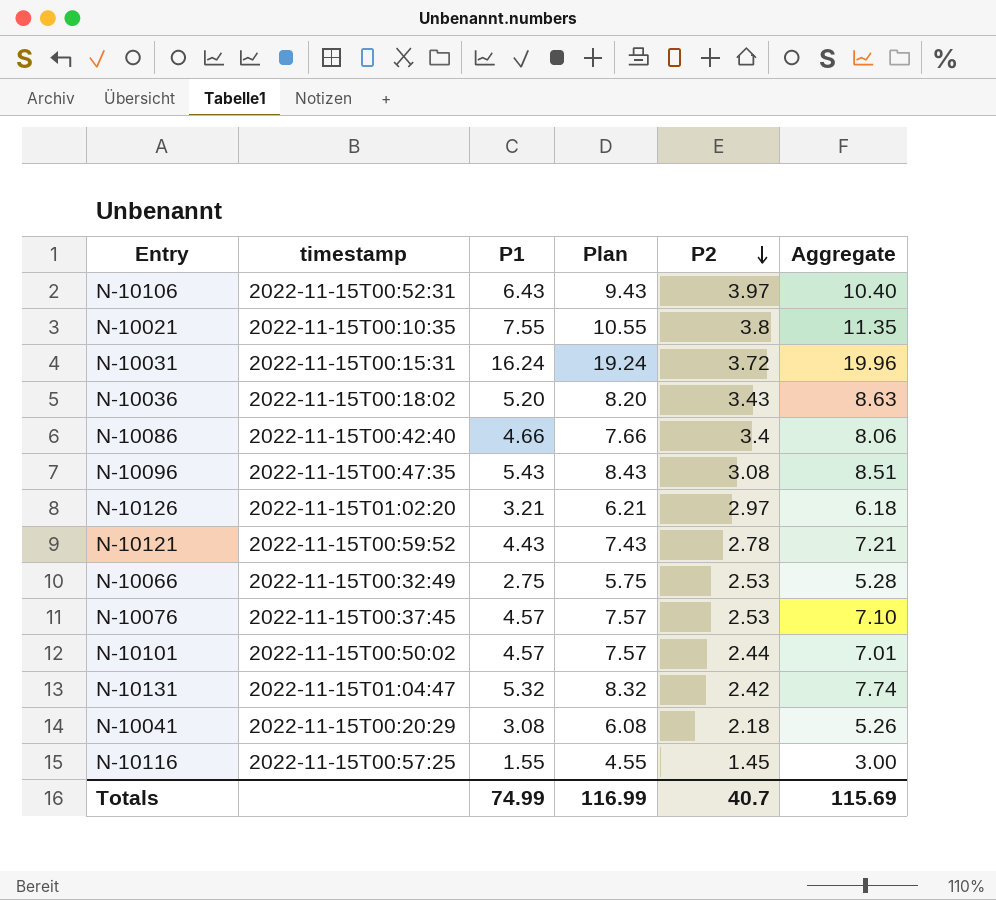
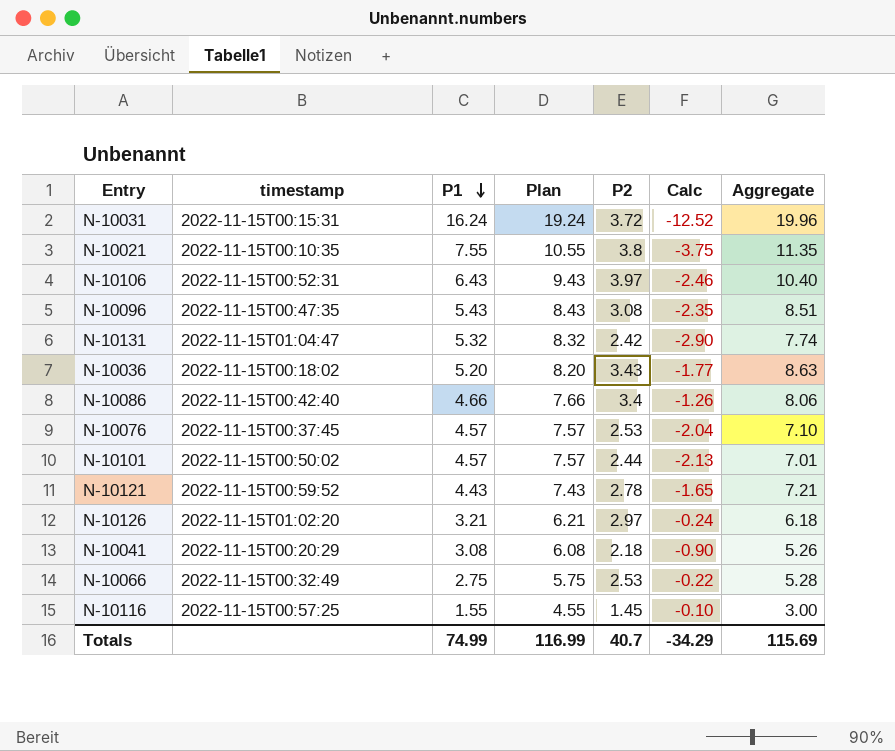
row order: P2 descending -> P1 descending
column Calc | formula: none -> [P2] - [P1]

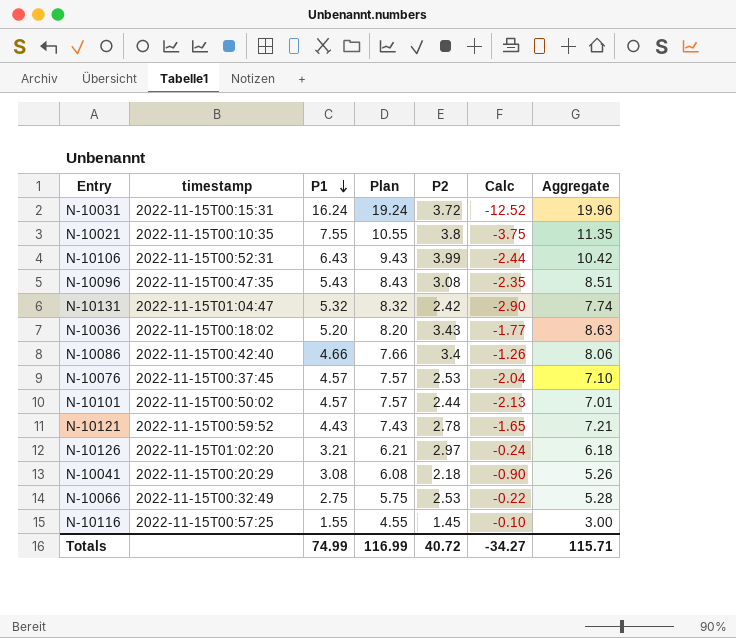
N-10106 | P2: 3.97 -> 3.99
N-10106 | Calc: -2.46 -> -2.44
N-10106 | Aggregate: 10.40 -> 10.42
Totals | P2: 40.7 -> 40.72
Totals | Calc: -34.29 -> -34.27
Totals | Aggregate: 115.69 -> 115.71

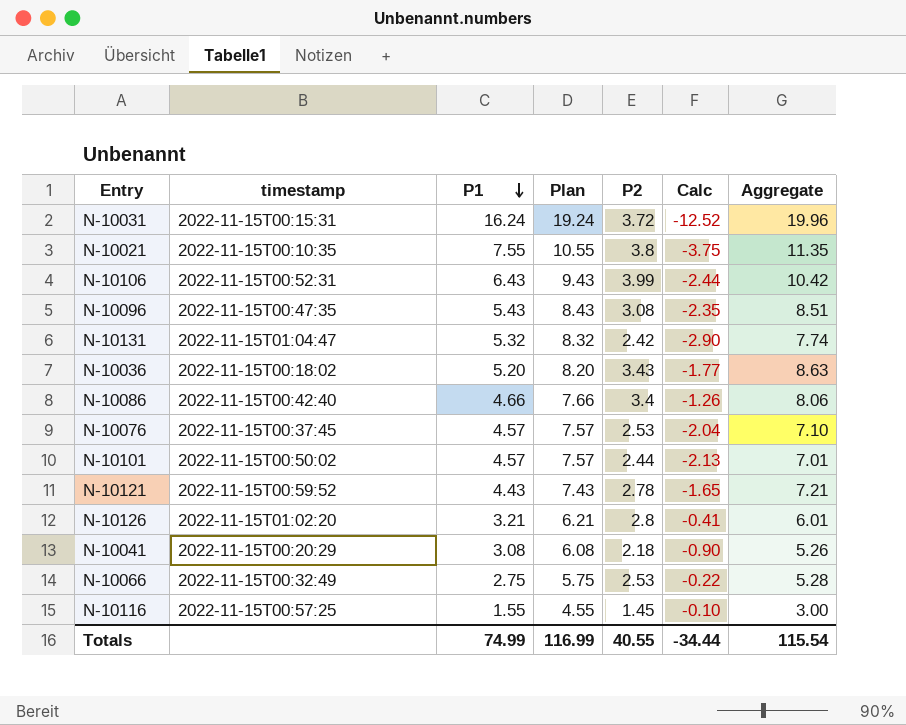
N-10126 | P2: 2.97 -> 2.8
N-10126 | Calc: -0.24 -> -0.41
N-10126 | Aggregate: 6.18 -> 6.01
Totals | P2: 40.72 -> 40.55
Totals | Calc: -34.27 -> -34.44
Totals | Aggregate: 115.71 -> 115.54

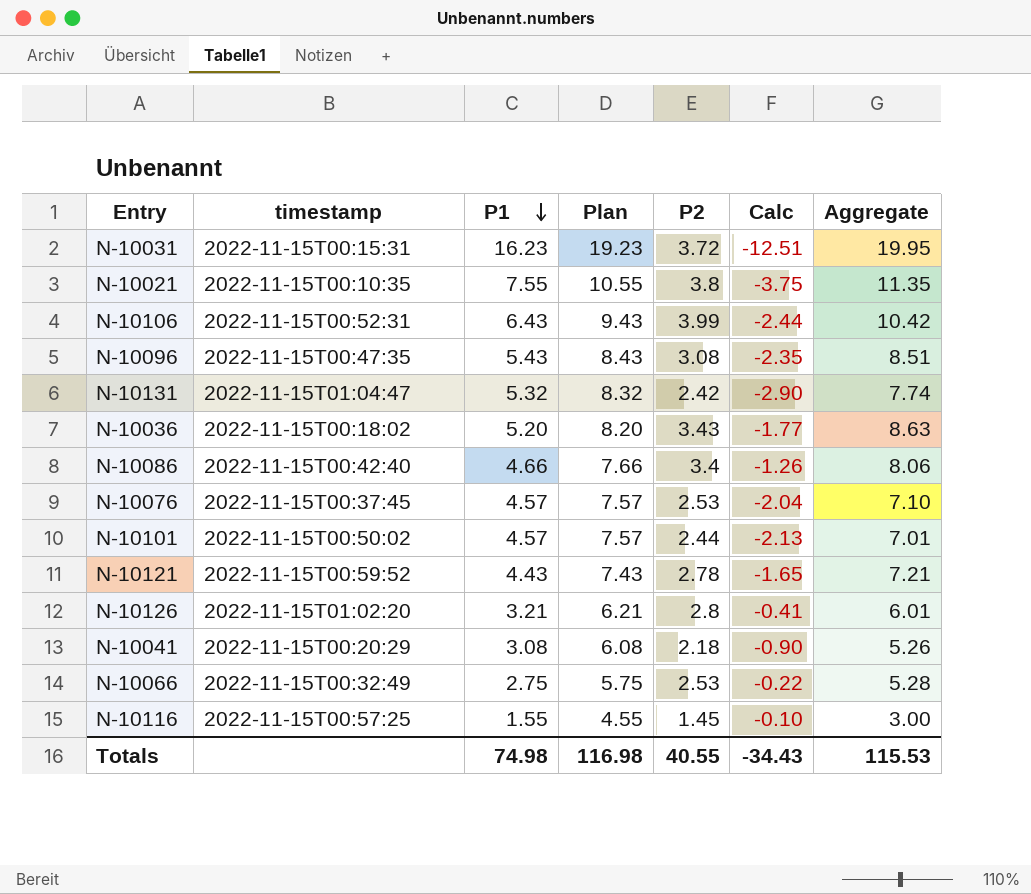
N-10031 | P1: 16.24 -> 16.23
N-10031 | Plan: 19.24 -> 19.23
N-10031 | Calc: -12.52 -> -12.51
N-10031 | Aggregate: 19.96 -> 19.95
Totals | P1: 74.99 -> 74.98
Totals | Plan: 116.99 -> 116.98
Totals | Calc: -34.44 -> -34.43
Totals | Aggregate: 115.54 -> 115.53

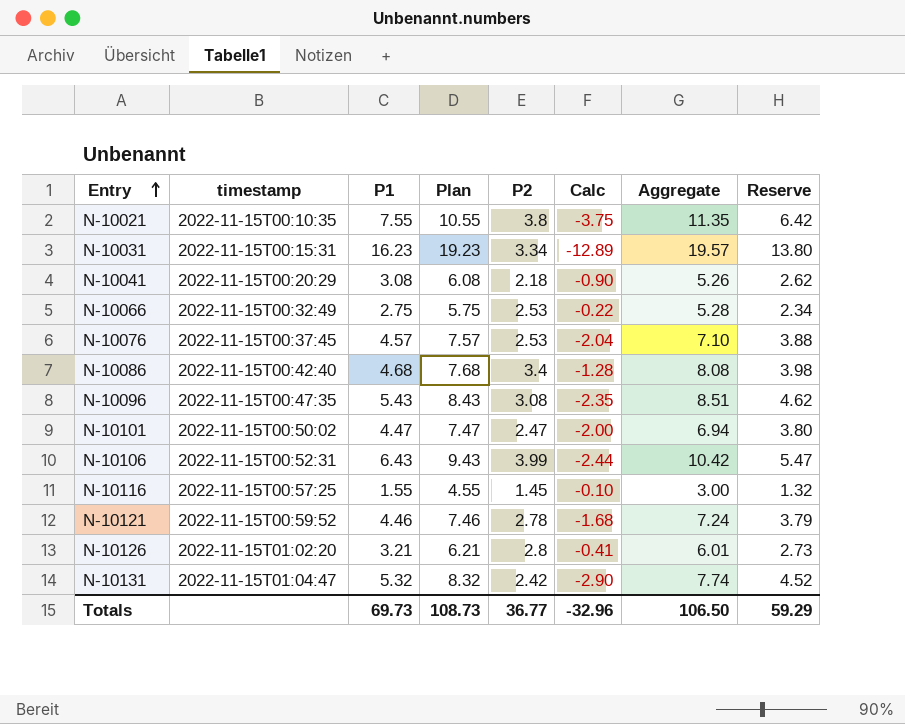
row order: P1 descending -> Entry ascending
column Reserve | formula: none -> [P1] * 0.85
row N-10036: 2022-11-15T00:18:02 | 5.20 | 8.20 | 3.43 | -1.77 | 8.63 -> none
N-10031 | P2: 3.72 -> 3.34
N-10031 | Calc: -12.51 -> -12.89
N-10031 | Aggregate: 19.95 -> 19.57
N-10086 | P1: 4.66 -> 4.68
N-10086 | Plan: 7.66 -> 7.68
N-10086 | Calc: -1.26 -> -1.28
N-10086 | Aggregate: 8.06 -> 8.08
N-10101 | P1: 4.57 -> 4.47
N-10101 | Plan: 7.57 -> 7.47
N-10101 | P2: 2.44 -> 2.47
N-10101 | Calc: -2.13 -> -2.00
N-10101 | Aggregate: 7.01 -> 6.94
N-10121 | P1: 4.43 -> 4.46
N-10121 | Plan: 7.43 -> 7.46
N-10121 | Calc: -1.65 -> -1.68
N-10121 | Aggregate: 7.21 -> 7.24
Totals | P1: 74.98 -> 69.73
Totals | Plan: 116.98 -> 108.73
Totals | P2: 40.55 -> 36.77
Totals | Calc: -34.43 -> -32.96
Totals | Aggregate: 115.53 -> 106.50

